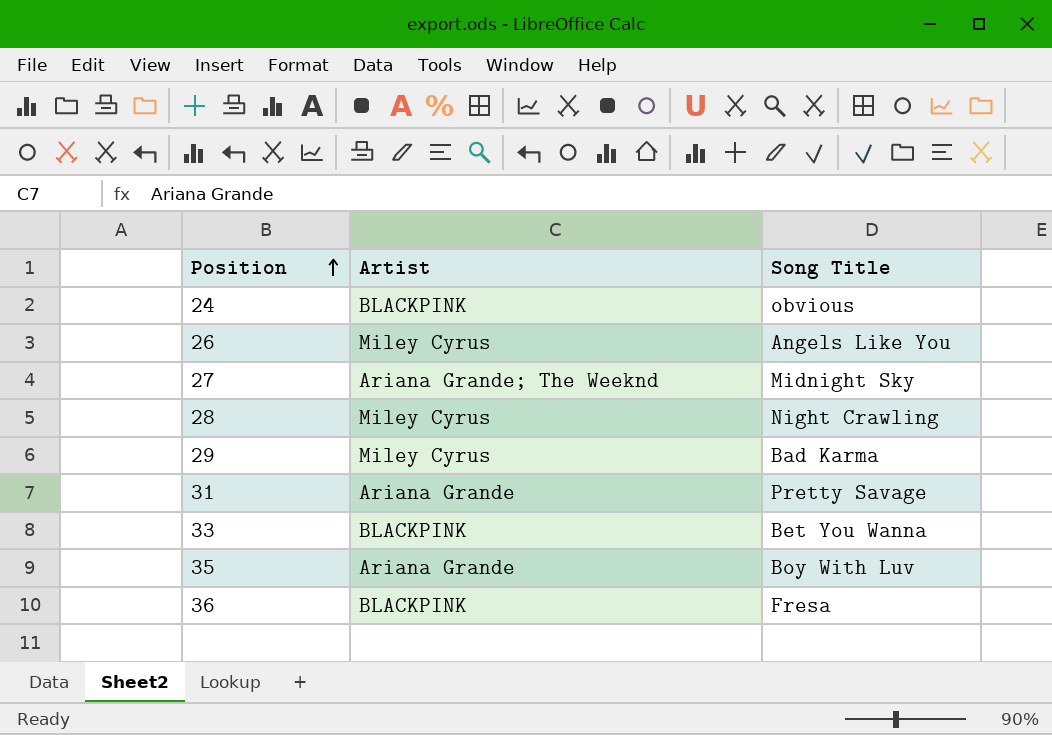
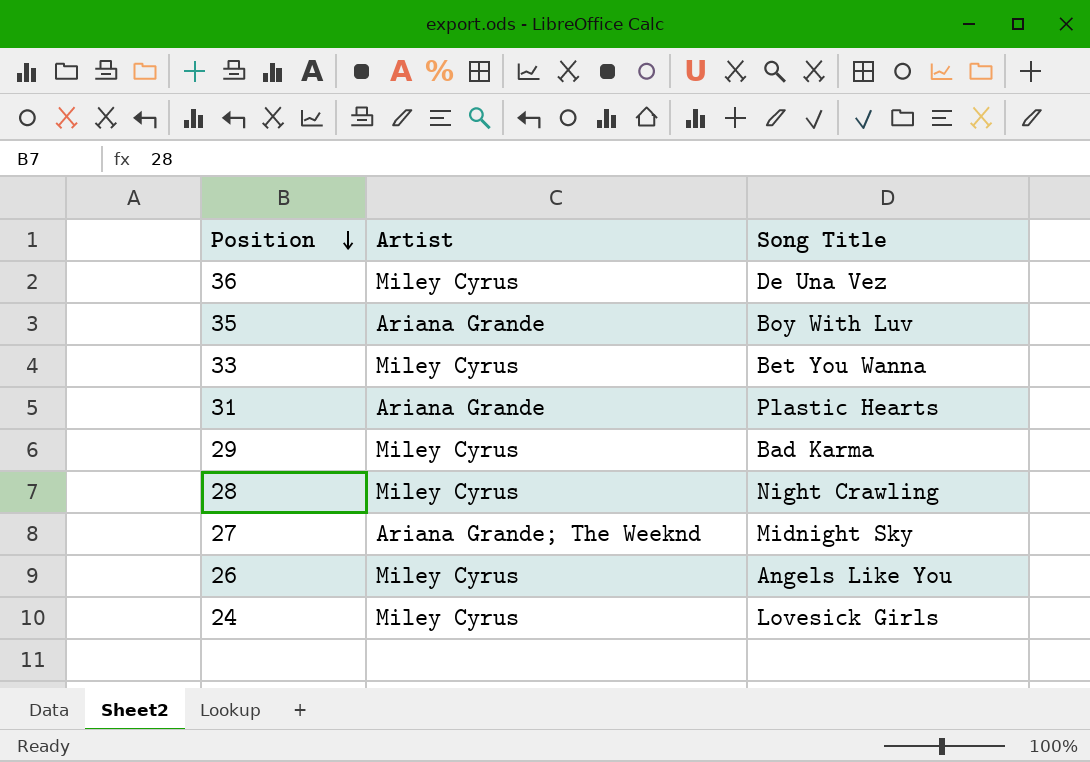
row order: Position ascending -> Position descending
36 | Artist: BLACKPINK -> Miley Cyrus
36 | Song Title: Fresa -> De Una Vez
33 | Artist: BLACKPINK -> Miley Cyrus
31 | Song Title: Pretty Savage -> Plastic Hearts
24 | Artist: BLACKPINK -> Miley Cyrus
24 | Song Title: obvious -> Lovesick Girls

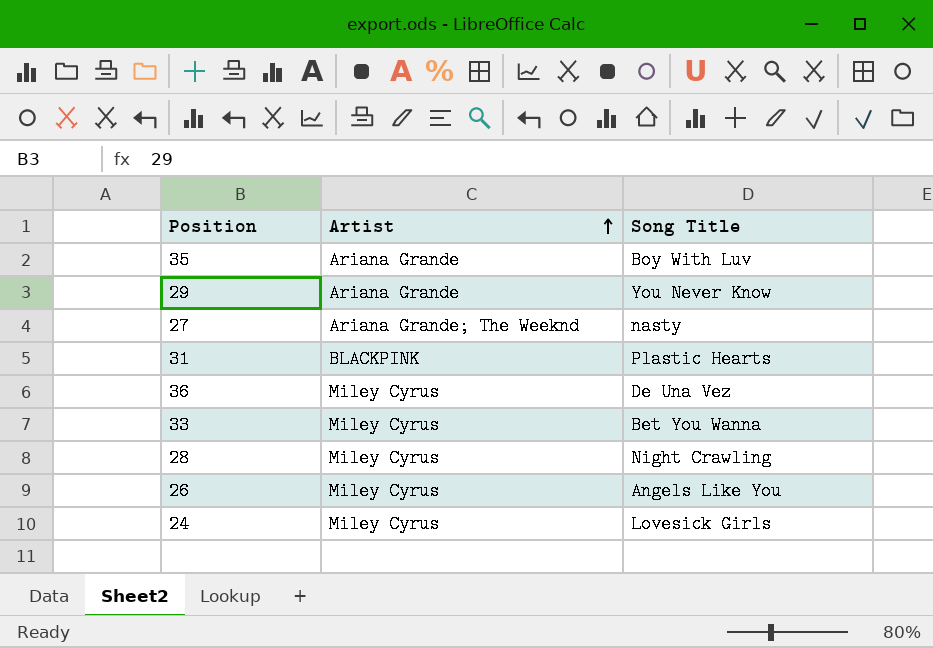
row order: Position descending -> Artist ascending
29 | Artist: Miley Cyrus -> Ariana Grande
29 | Song Title: Bad Karma -> You Never Know
27 | Song Title: Midnight Sky -> nasty
31 | Artist: Ariana Grande -> BLACKPINK

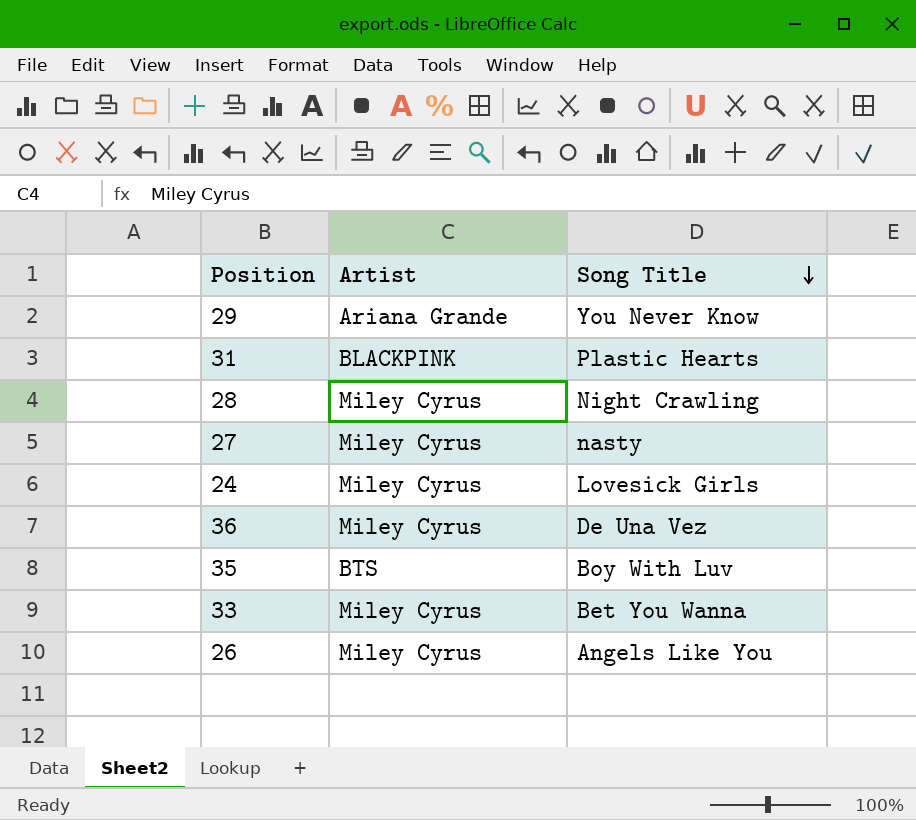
row order: Artist ascending -> Song Title descending
27 | Artist: Ariana Grande; The Weeknd -> Miley Cyrus
35 | Artist: Ariana Grande -> BTS

